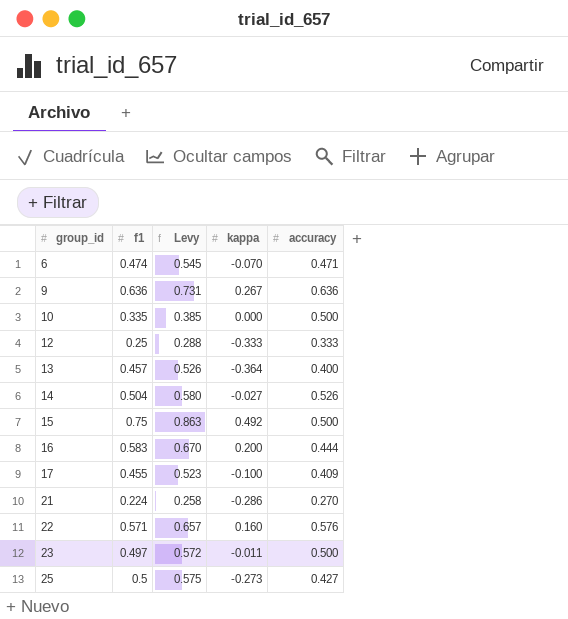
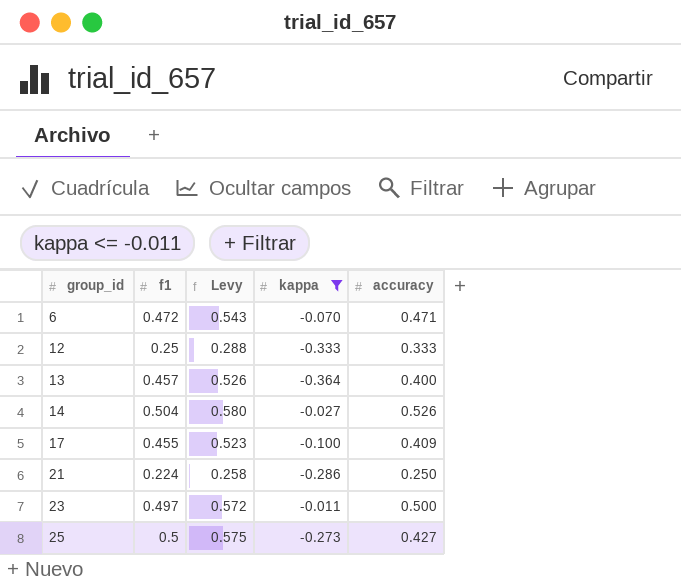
filter: none -> kappa <= -0.011
6 | f1: 0.474 -> 0.472
6 | Levy: 0.545 -> 0.543
21 | accuracy: 0.270 -> 0.250

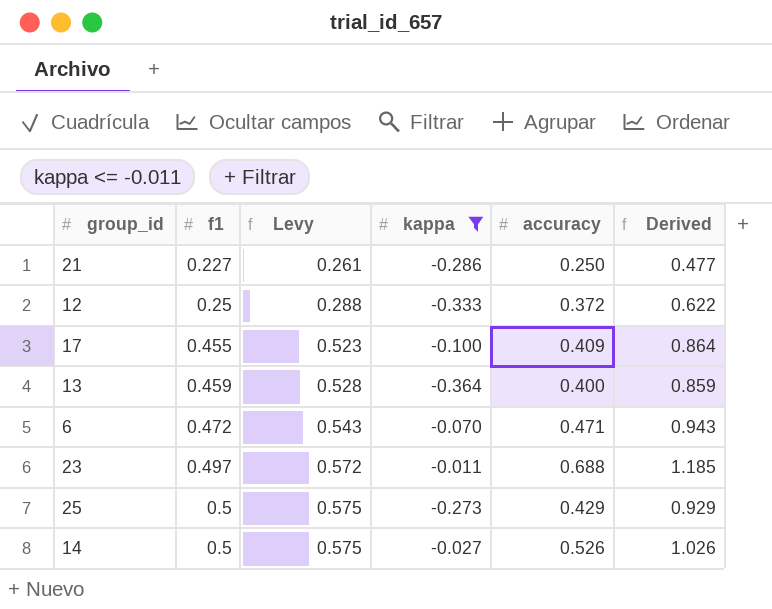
row order: group_id ascending -> f1 ascending
column Derived | formula: none -> [f1] + [accuracy]
21 | f1: 0.224 -> 0.227
21 | Levy: 0.258 -> 0.261
12 | accuracy: 0.333 -> 0.372
13 | f1: 0.457 -> 0.459
13 | Levy: 0.526 -> 0.528
23 | accuracy: 0.500 -> 0.688
25 | accuracy: 0.427 -> 0.429
14 | f1: 0.504 -> 0.5
14 | Levy: 0.580 -> 0.575

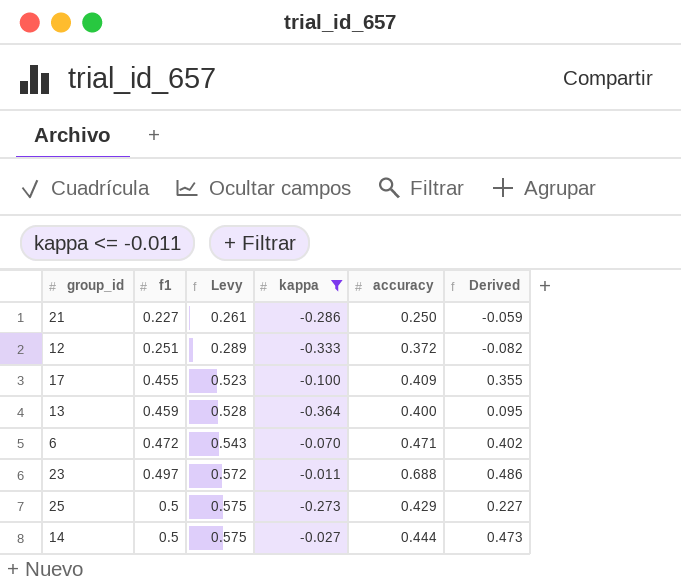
column Derived | formula: [f1] + [accuracy] -> [f1] + [kappa]
12 | f1: 0.25 -> 0.251
12 | Levy: 0.288 -> 0.289
14 | accuracy: 0.526 -> 0.444

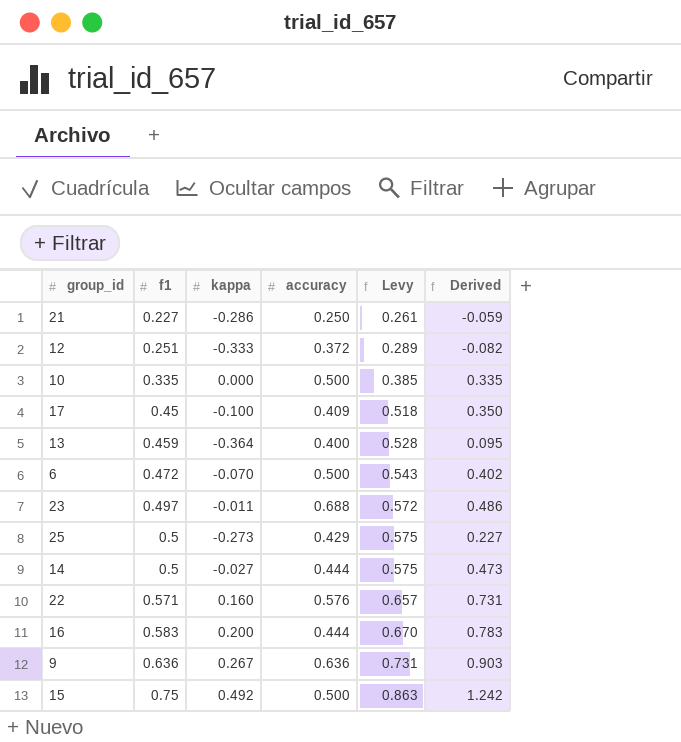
filter: kappa <= -0.011 -> none
column Levy | position: 3 -> 5
17 | f1: 0.455 -> 0.45
17 | Levy: 0.523 -> 0.518
17 | Derived: 0.355 -> 0.350
6 | accuracy: 0.471 -> 0.500

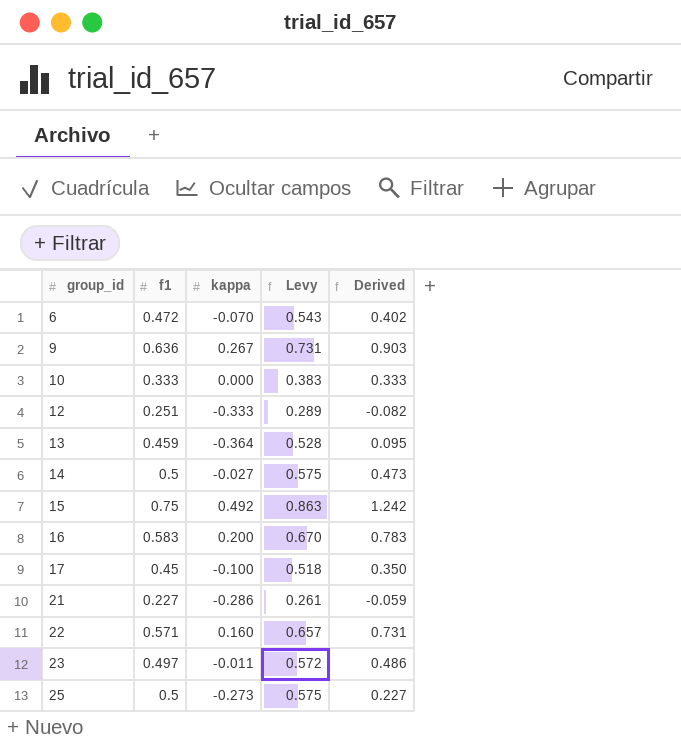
row order: f1 ascending -> group_id ascending
column accuracy | position: 4 -> none
10 | f1: 0.335 -> 0.333
10 | Levy: 0.385 -> 0.383
10 | Derived: 0.335 -> 0.333

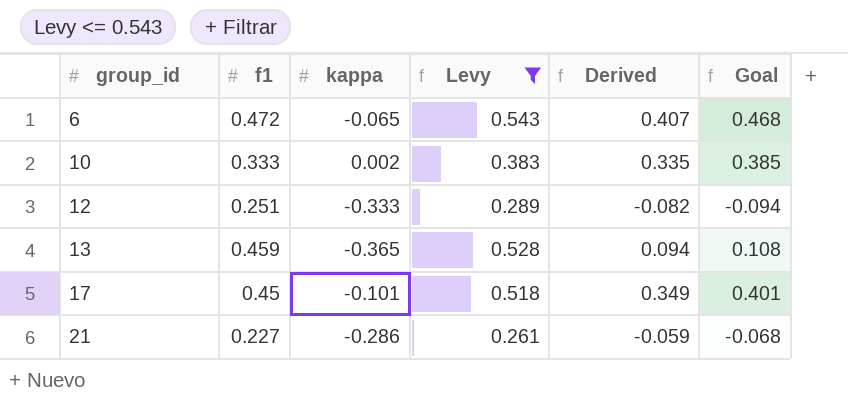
filter: none -> Levy <= 0.543
column Goal | formula: none -> [Derived] * 1.15
6 | kappa: -0.070 -> -0.065
6 | Derived: 0.402 -> 0.407
10 | kappa: 0.000 -> 0.002
10 | Derived: 0.333 -> 0.335
13 | kappa: -0.364 -> -0.365
13 | Derived: 0.095 -> 0.094
17 | kappa: -0.100 -> -0.101
17 | Derived: 0.350 -> 0.349

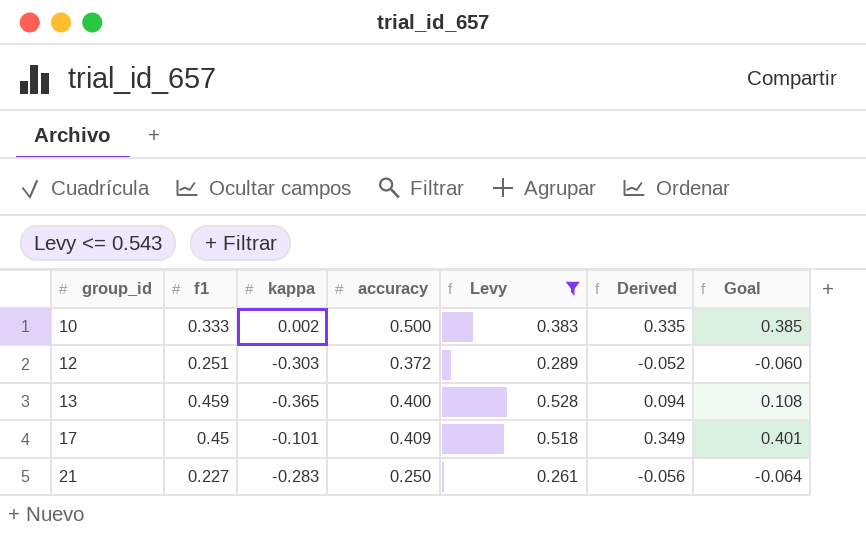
column accuracy | position: none -> 4
row 6: 0.472 | -0.065 | 0.543 | 0.407 | 0.468 -> none
12 | kappa: -0.333 -> -0.303
12 | Derived: -0.082 -> -0.052
12 | Goal: -0.094 -> -0.060
21 | kappa: -0.286 -> -0.283
21 | Derived: -0.059 -> -0.056
21 | Goal: -0.068 -> -0.064

